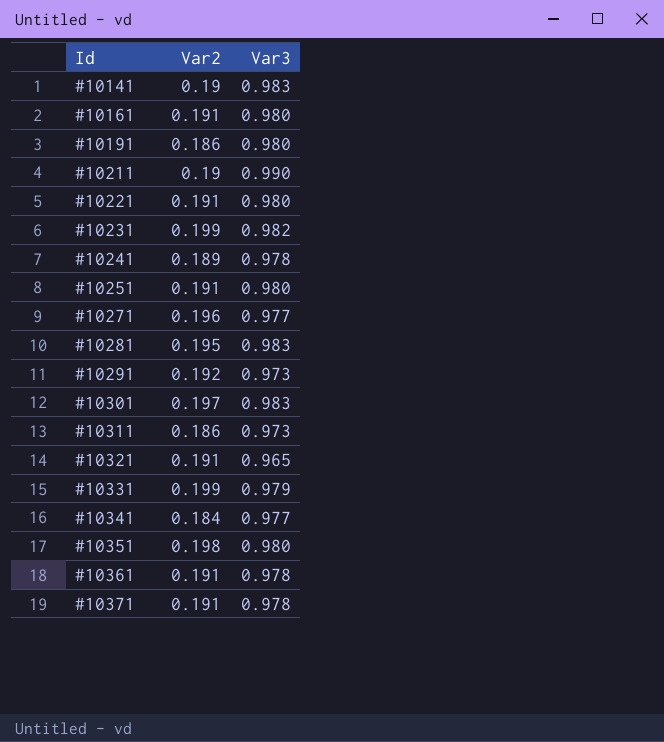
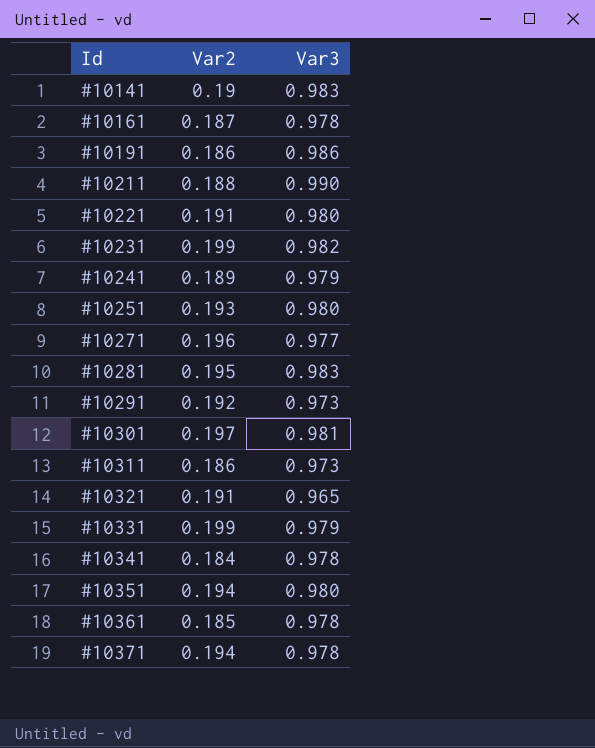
#10161 | Var2: 0.191 -> 0.187
#10161 | Var3: 0.980 -> 0.978
#10191 | Var3: 0.980 -> 0.986
#10211 | Var2: 0.19 -> 0.188
#10241 | Var3: 0.978 -> 0.979
#10251 | Var2: 0.191 -> 0.193
#10301 | Var3: 0.983 -> 0.981
#10341 | Var3: 0.977 -> 0.978
#10351 | Var2: 0.198 -> 0.194
#10361 | Var2: 0.191 -> 0.185
#10371 | Var2: 0.191 -> 0.194

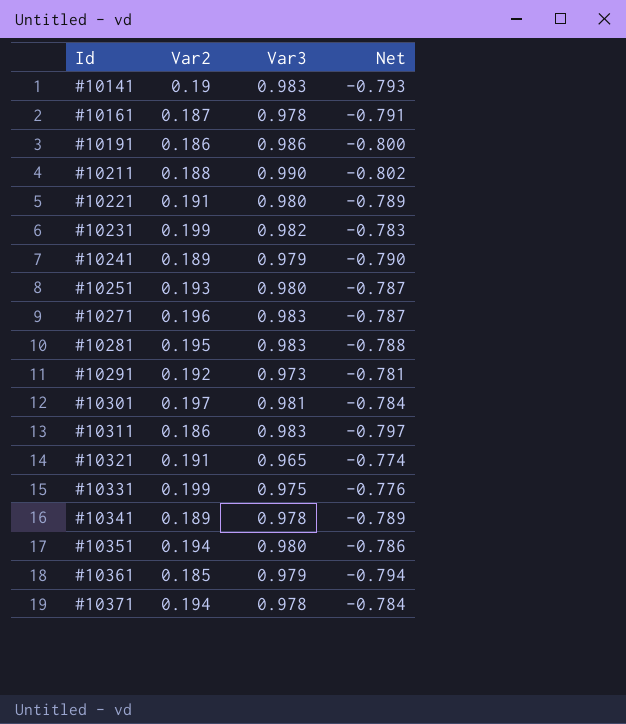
column Net | formula: none -> [Var2] - [Var3]
#10271 | Var3: 0.977 -> 0.983
#10311 | Var3: 0.973 -> 0.983
#10331 | Var3: 0.979 -> 0.975
#10341 | Var2: 0.184 -> 0.189
#10361 | Var3: 0.978 -> 0.979

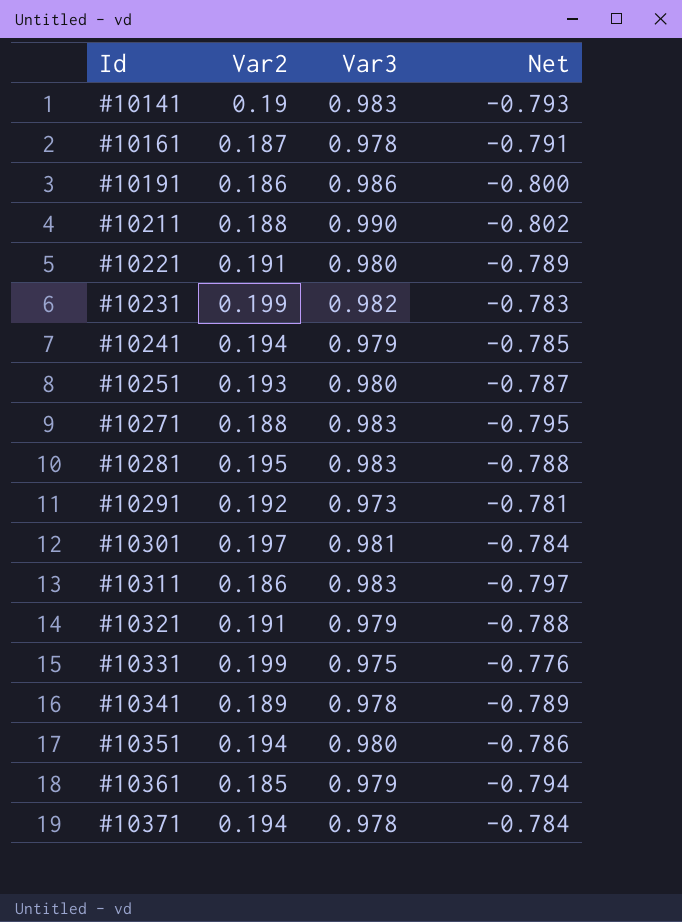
#10241 | Var2: 0.189 -> 0.194
#10241 | Net: -0.790 -> -0.785
#10271 | Var2: 0.196 -> 0.188
#10271 | Net: -0.787 -> -0.795
#10321 | Var3: 0.965 -> 0.979
#10321 | Net: -0.774 -> -0.788

